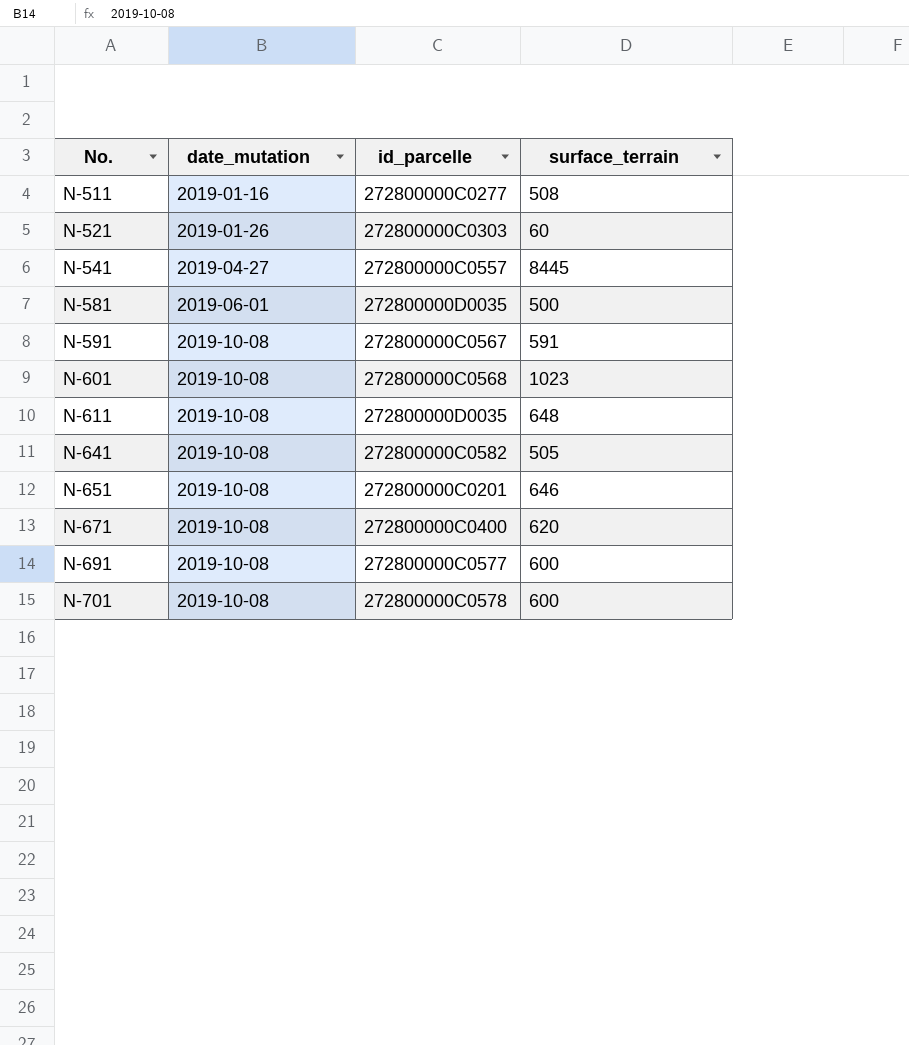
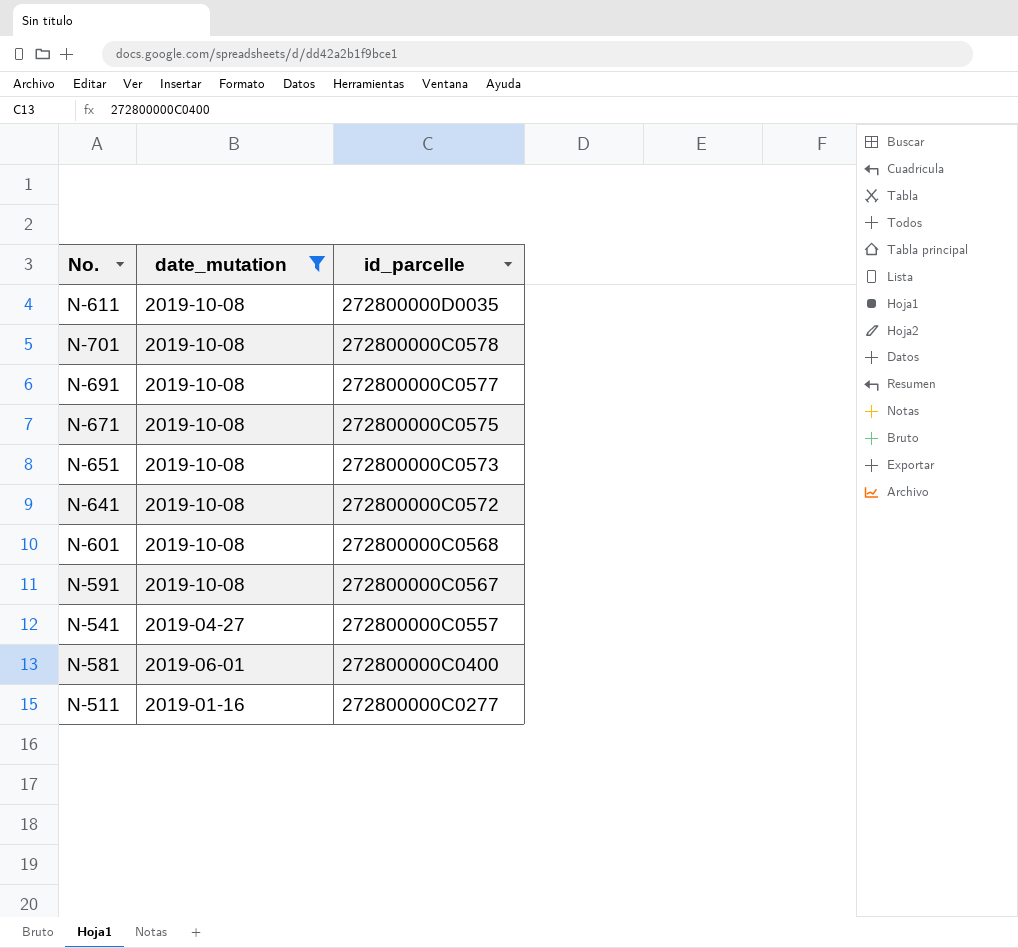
filter: none -> date_mutation != 2019-01-26
row order: No. ascending -> id_parcelle descending
column surface_terrain | position: 4 -> none
N-671 | id_parcelle: 272800000C0400 -> 272800000C0575
N-651 | id_parcelle: 272800000C0201 -> 272800000C0573
N-641 | id_parcelle: 272800000C0582 -> 272800000C0572
N-581 | id_parcelle: 272800000D0035 -> 272800000C0400

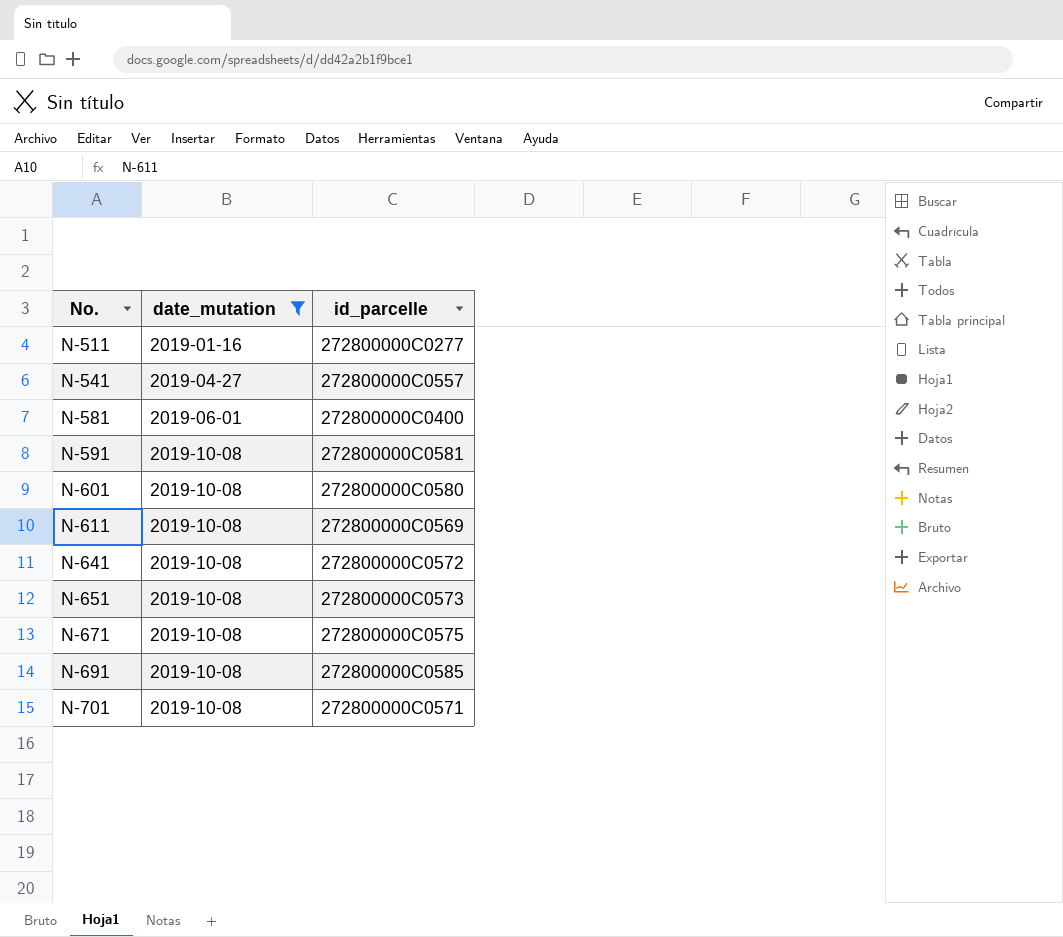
row order: id_parcelle descending -> No. ascending
N-591 | id_parcelle: 272800000C0567 -> 272800000C0581
N-601 | id_parcelle: 272800000C0568 -> 272800000C0580
N-611 | id_parcelle: 272800000D0035 -> 272800000C0569
N-691 | id_parcelle: 272800000C0577 -> 272800000C0585
N-701 | id_parcelle: 272800000C0578 -> 272800000C0571

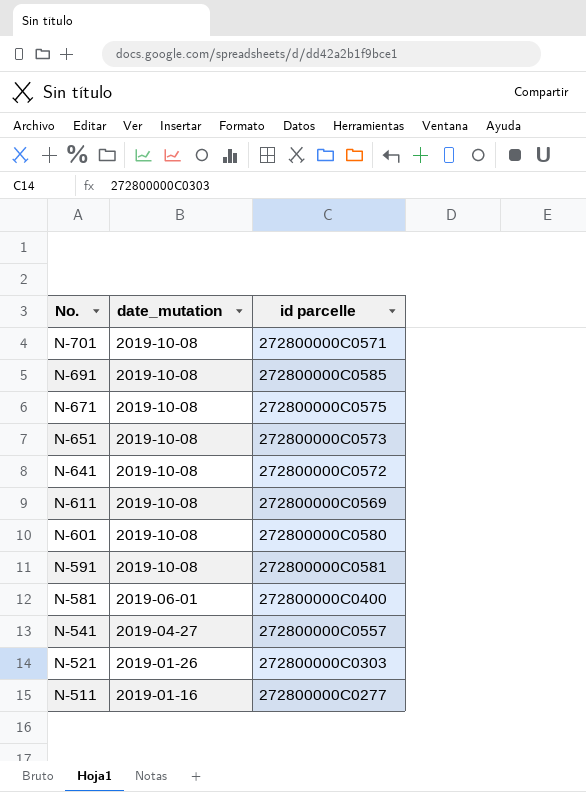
filter: date_mutation != 2019-01-26 -> none
row order: No. ascending -> No. descending
column name: id_parcelle -> id parcelle

